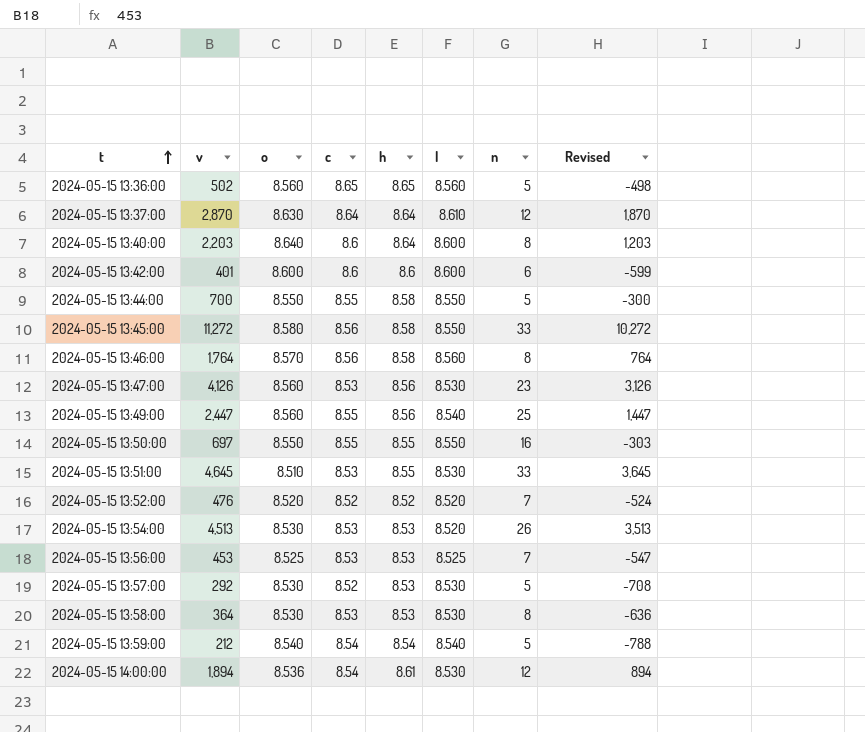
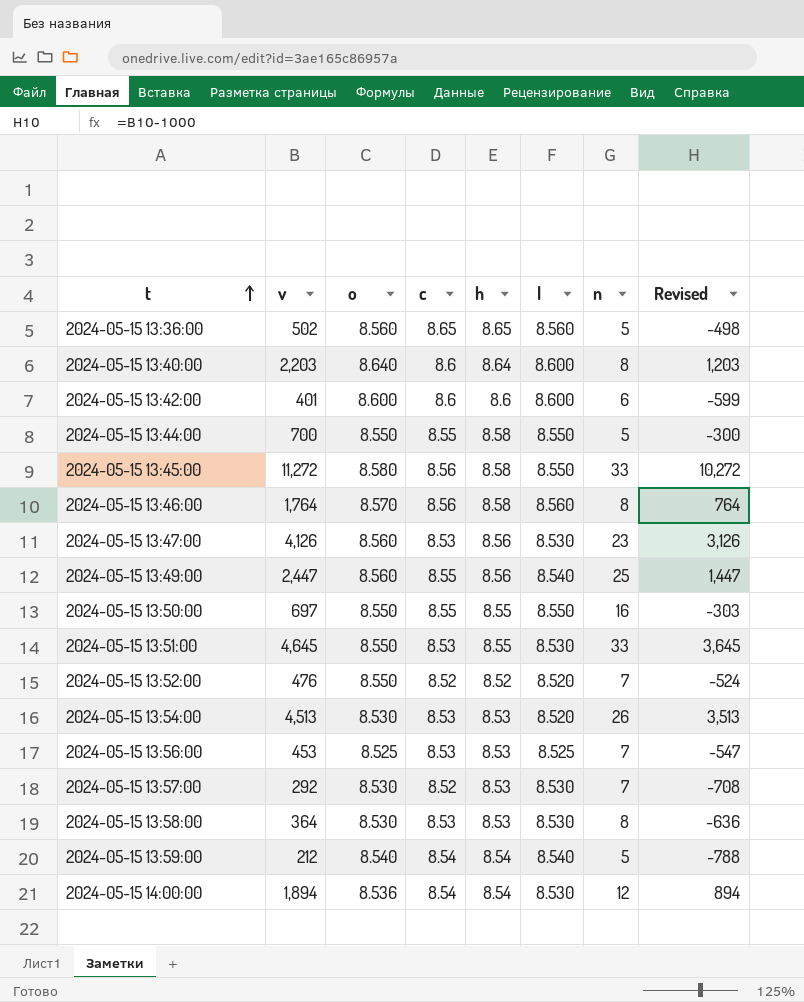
row 2024-05-15 13:37:00: 2,870 | 8.630 | 8.64 | 8.64 | 8.610 | 12 | 1,870 -> none
2024-05-15 13:51:00 | o: 8.510 -> 8.550
2024-05-15 13:52:00 | o: 8.520 -> 8.550
2024-05-15 13:57:00 | n: 5 -> 7
2024-05-15 14:00:00 | h: 8.61 -> 8.54

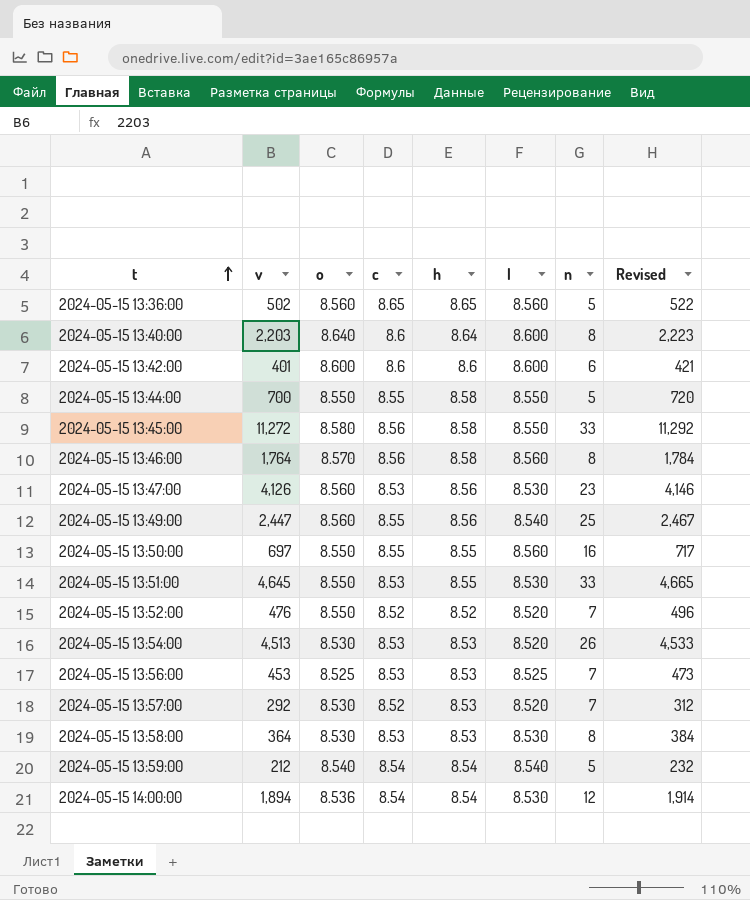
column Revised | formula: [v] - 1000 -> [v] + 20
2024-05-15 13:50:00 | l: 8.550 -> 8.560
2024-05-15 13:57:00 | l: 8.530 -> 8.520

